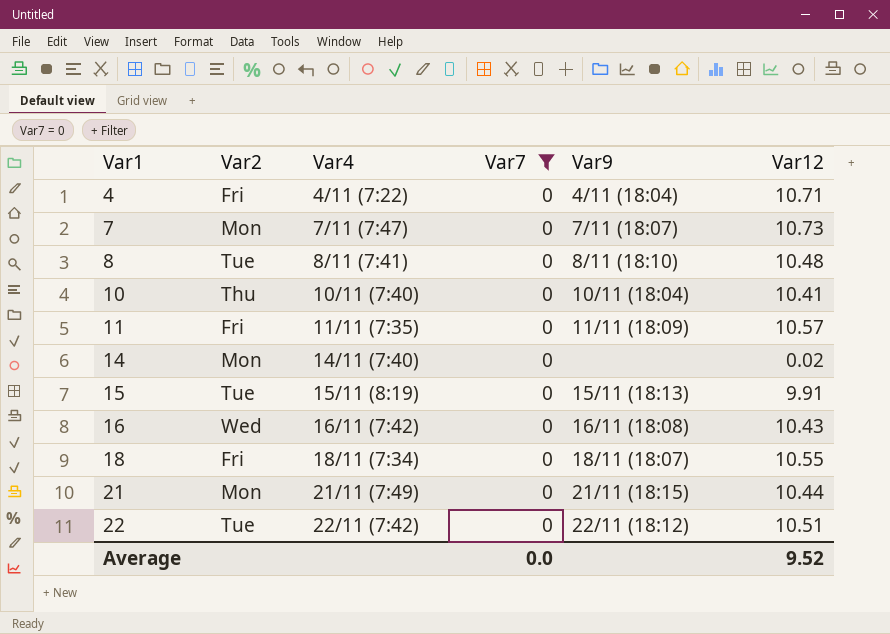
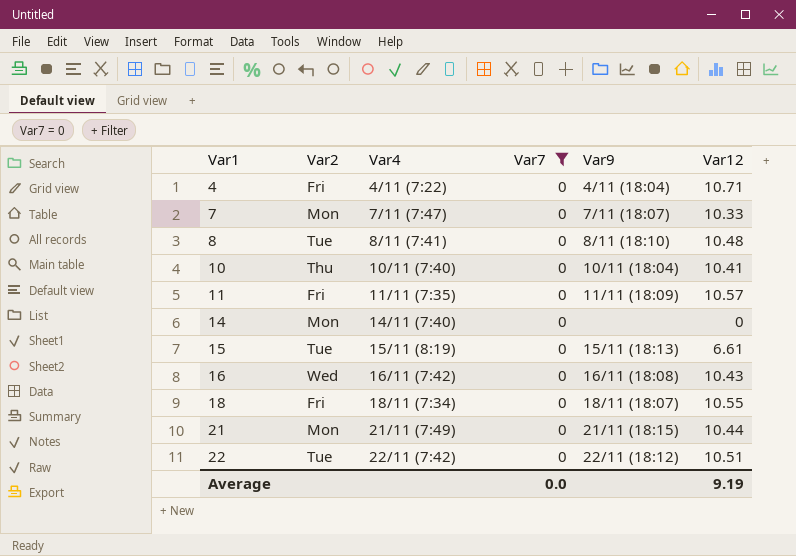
7 | Var12: 10.73 -> 10.33
14 | Var12: 0.02 -> 0
15 | Var12: 9.91 -> 6.61
Average | Var12: 9.52 -> 9.19

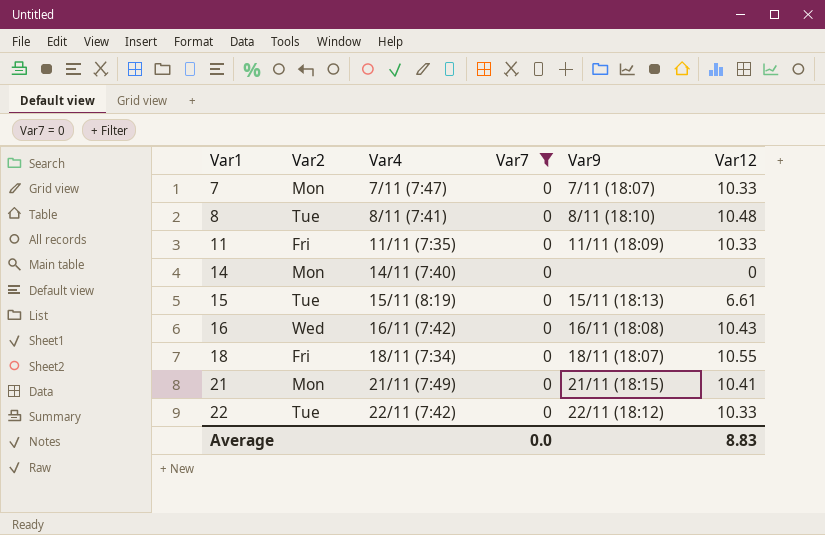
row 4: Fri | 4/11 (7:22) | 0 | 4/11 (18:04) | 10.71 -> none
row 10: Thu | 10/11 (7:40) | 0 | 10/11 (18:04) | 10.41 -> none
11 | Var12: 10.57 -> 10.33
21 | Var12: 10.44 -> 10.41
22 | Var12: 10.51 -> 10.33
Average | Var12: 9.19 -> 8.83

